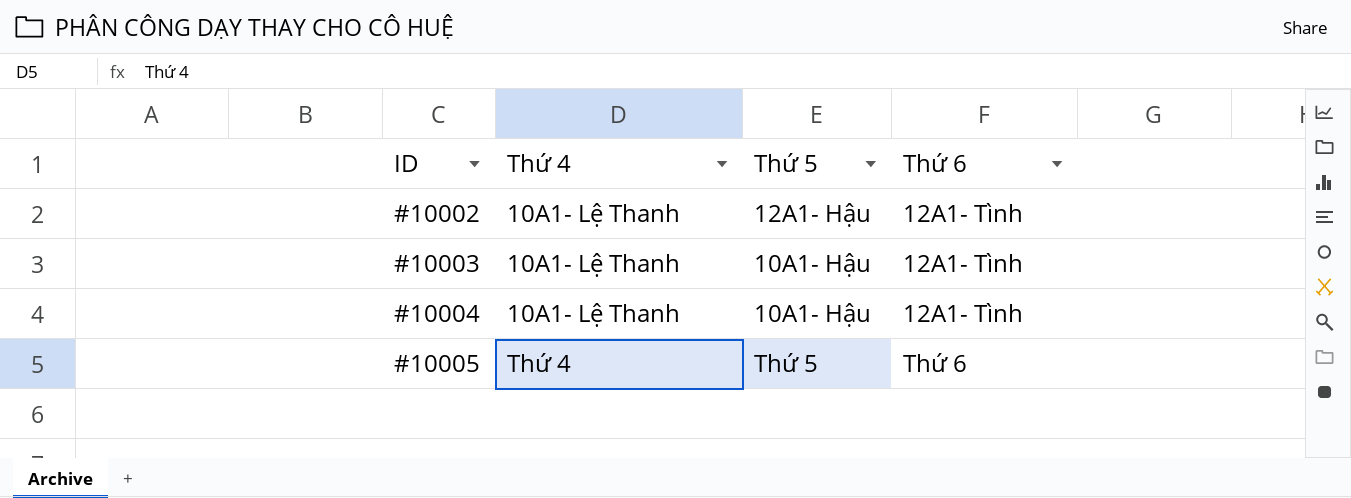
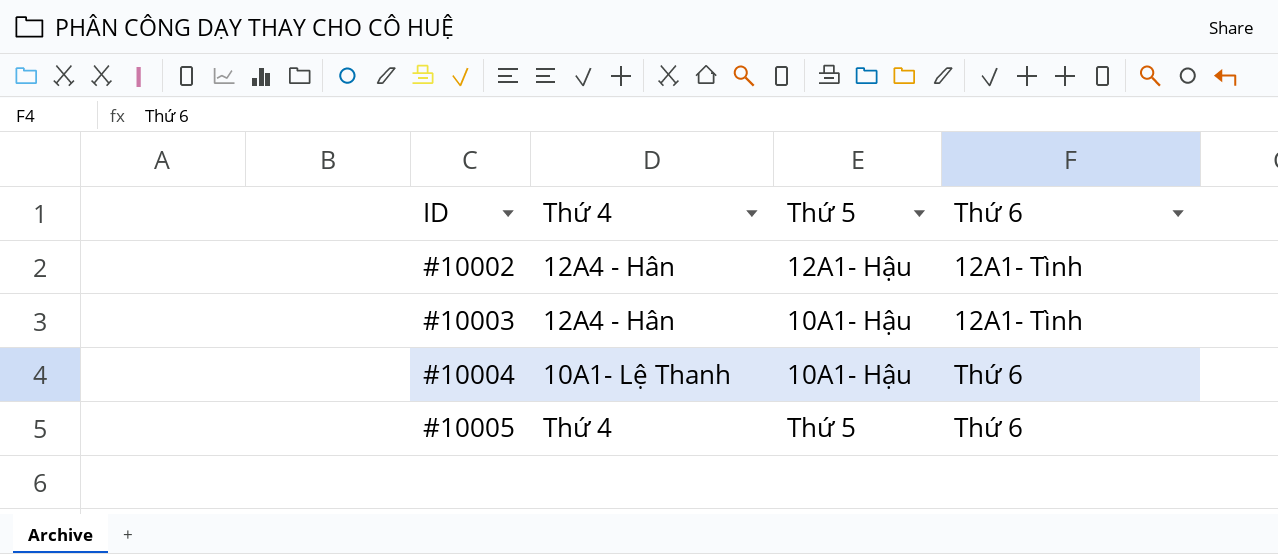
#10002 | Thứ 4: 10A1- Lệ Thanh -> 12A4 - Hân
#10003 | Thứ 4: 10A1- Lệ Thanh -> 12A4 - Hân
#10004 | Thứ 6: 12A1- Tình -> Thứ 6

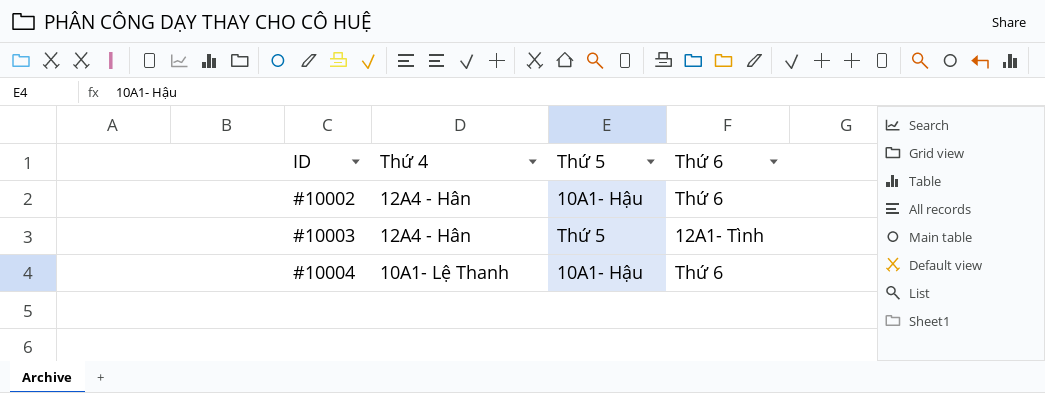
row #10005: Thứ 4 | Thứ 5 | Thứ 6 -> none
#10002 | Thứ 5: 12A1- Hậu -> 10A1- Hậu
#10002 | Thứ 6: 12A1- Tình -> Thứ 6
#10003 | Thứ 5: 10A1- Hậu -> Thứ 5

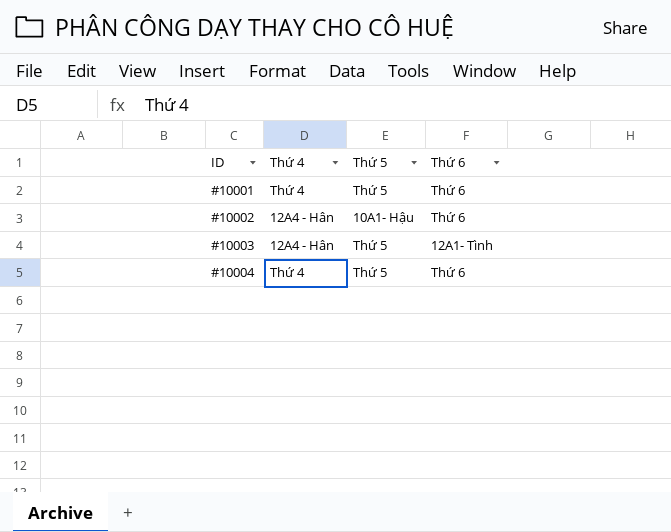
row #10001: none -> Thứ 4 | Thứ 5 | Thứ 6
#10004 | Thứ 4: 10A1- Lệ Thanh -> Thứ 4
#10004 | Thứ 5: 10A1- Hậu -> Thứ 5

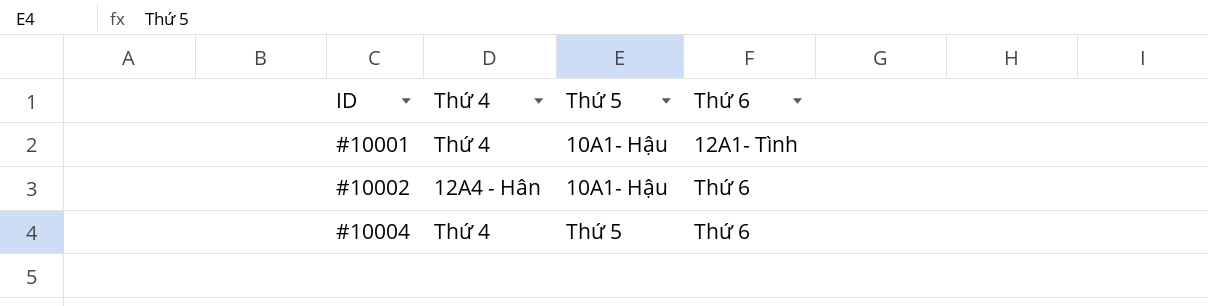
row #10003: 12A4 - Hân | Thứ 5 | 12A1- Tình -> none
#10001 | Thứ 5: Thứ 5 -> 10A1- Hậu
#10001 | Thứ 6: Thứ 6 -> 12A1- Tình

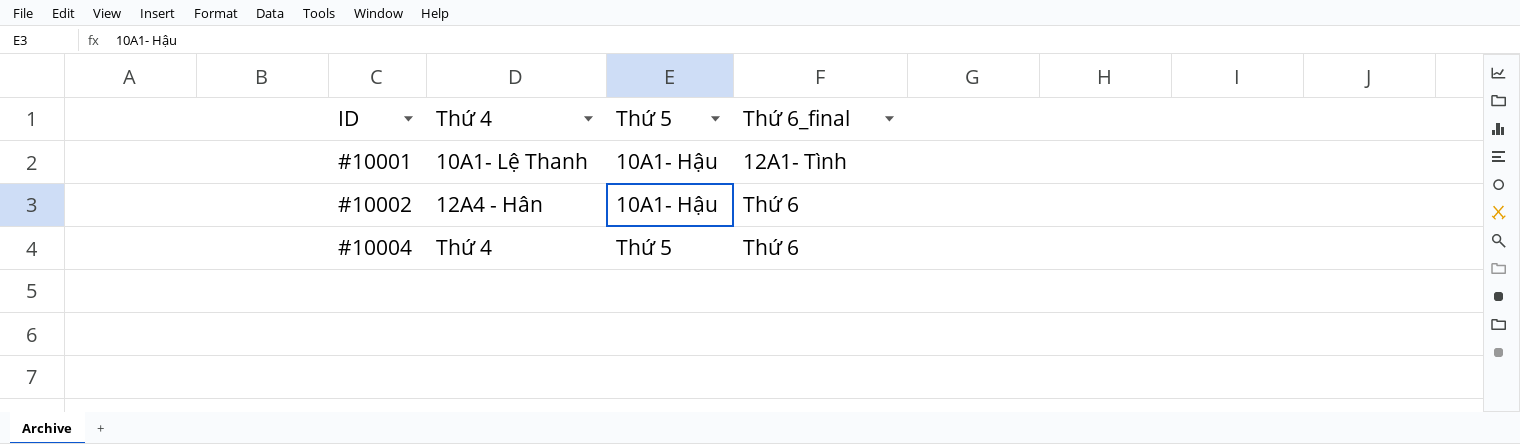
column name: Thứ 6 -> Thứ 6_final
#10001 | Thứ 4: Thứ 4 -> 10A1- Lệ Thanh

